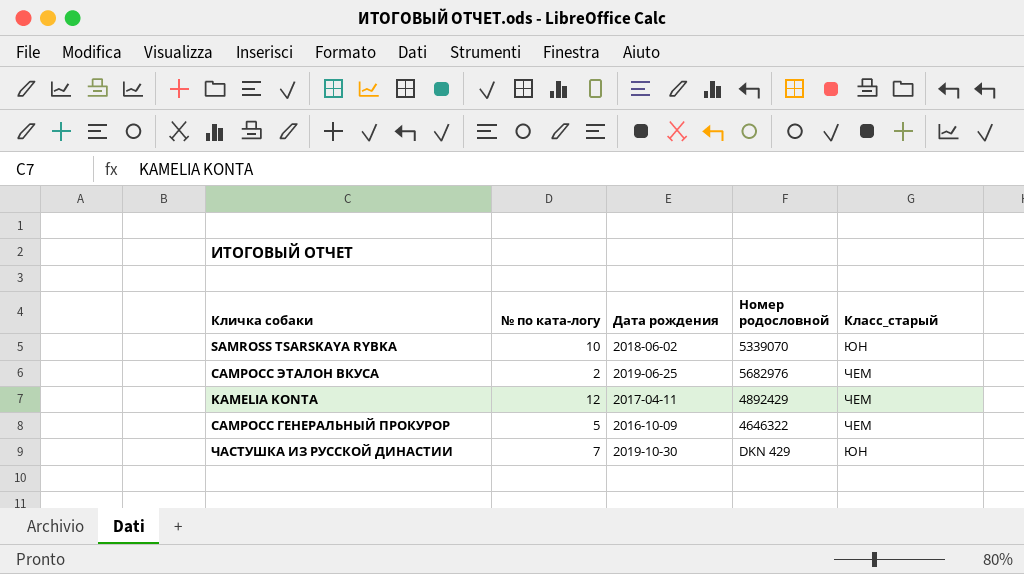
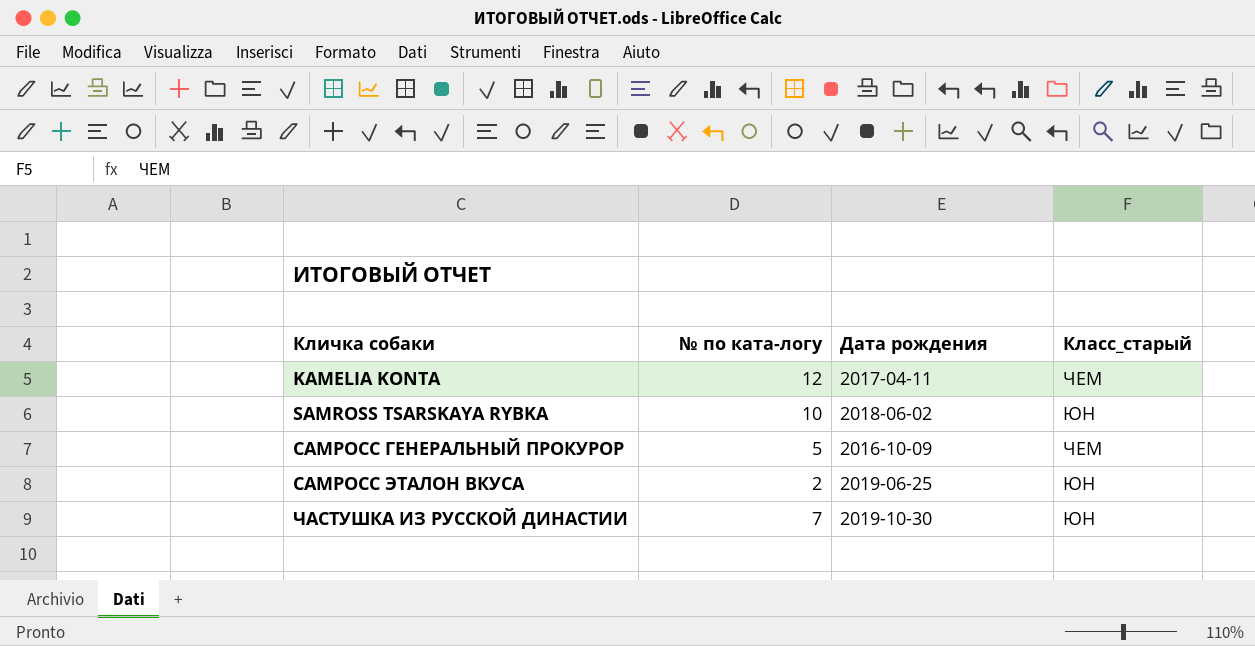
row order: none -> Кличка собаки ascending
column Номер родословной | position: 4 -> none
САМРОСС ЭТАЛОН ВКУСА | Класс_старый: ЧЕМ -> ЮН

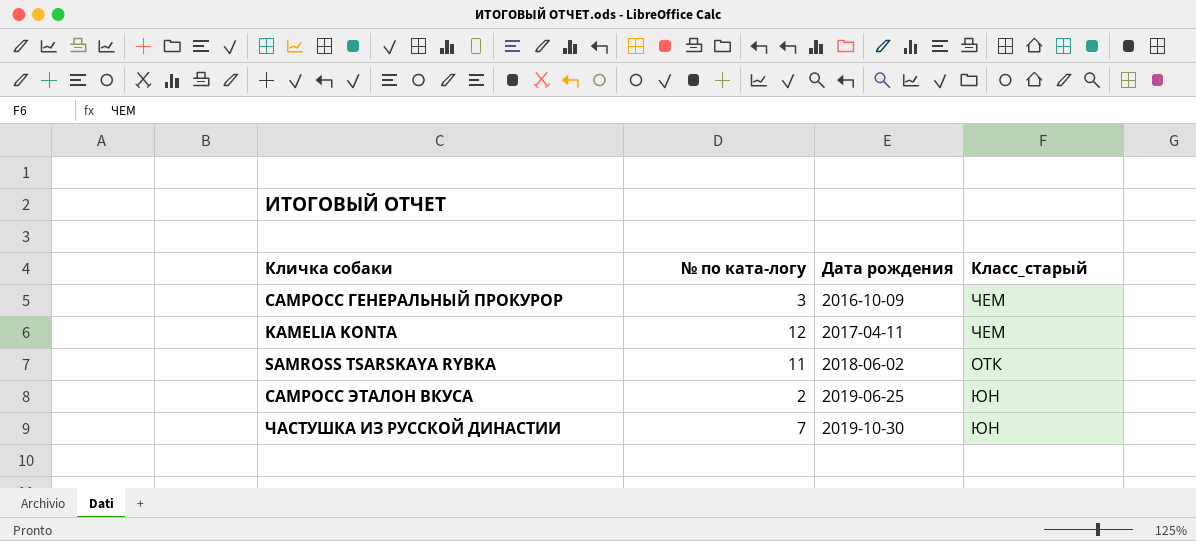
row order: Кличка собаки ascending -> Дата рождения ascending
САМРОСС ГЕНЕРАЛЬНЫЙ ПРОКУРОР | № по ката-логу: 5 -> 3
SAMROSS TSARSKAYA RYBKA | № по ката-логу: 10 -> 11
SAMROSS TSARSKAYA RYBKA | Класс_старый: ЮН -> ОТК

